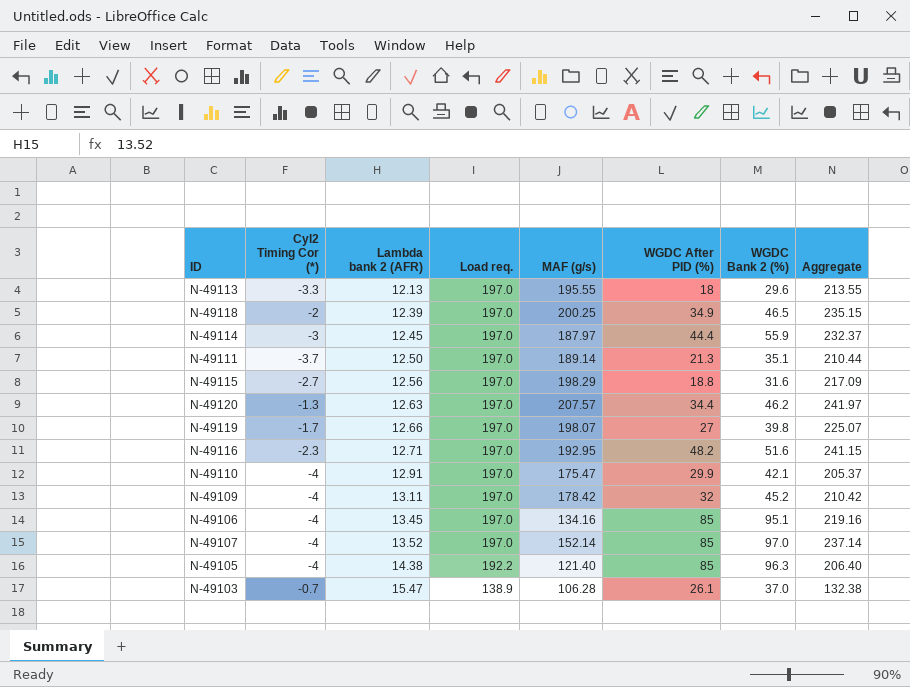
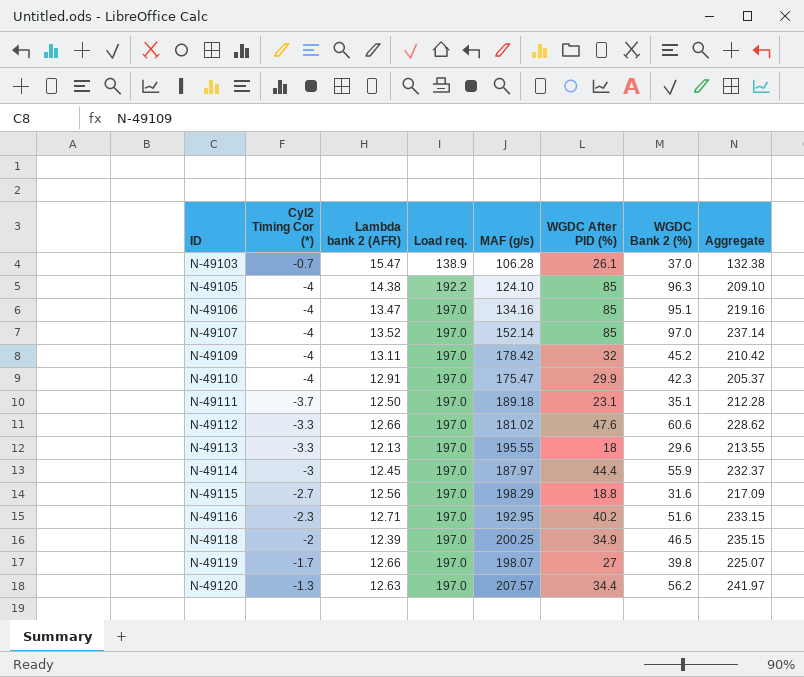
row order: Lambda bank 2 (AFR) ascending -> ID ascending
N-49105 | MAF (g/s): 121.40 -> 124.10
N-49105 | Aggregate: 206.40 -> 209.10
N-49106 | Lambda bank 2 (AFR): 13.45 -> 13.47
N-49110 | WGDC Bank 2 (%): 42.1 -> 42.3
N-49111 | MAF (g/s): 189.14 -> 189.18
N-49111 | WGDC After PID (%): 21.3 -> 23.1
N-49111 | Aggregate: 210.44 -> 212.28
row N-49112: none -> -3.3 | 12.66 | 197.0 | 181.02 | 47.6 | 60.6 | 228.62
N-49116 | WGDC After PID (%): 48.2 -> 40.2
N-49116 | Aggregate: 241.15 -> 233.15
N-49120 | WGDC Bank 2 (%): 46.2 -> 56.2

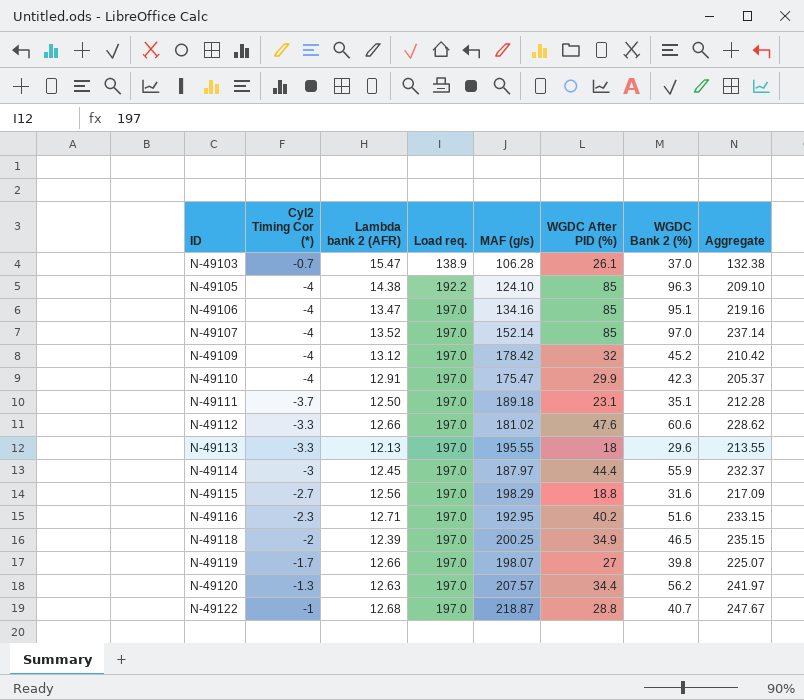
N-49109 | Lambda bank 2 (AFR): 13.11 -> 13.12
row N-49122: none -> -1 | 12.68 | 197.0 | 218.87 | 28.8 | 40.7 | 247.67

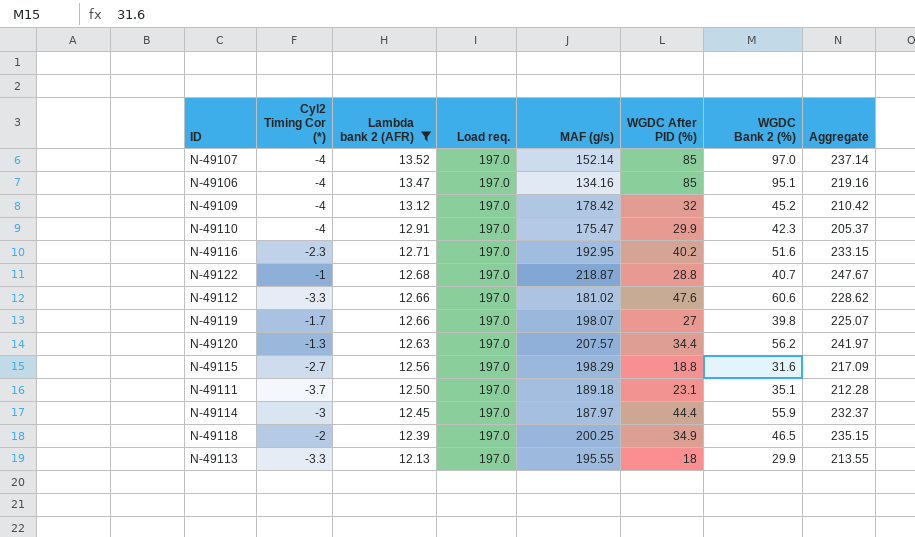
filter: none -> Lambda bank 2 (AFR) <= 13.52
row order: ID ascending -> Lambda bank 2 (AFR) descending
N-49113 | WGDC Bank 2 (%): 29.6 -> 29.9

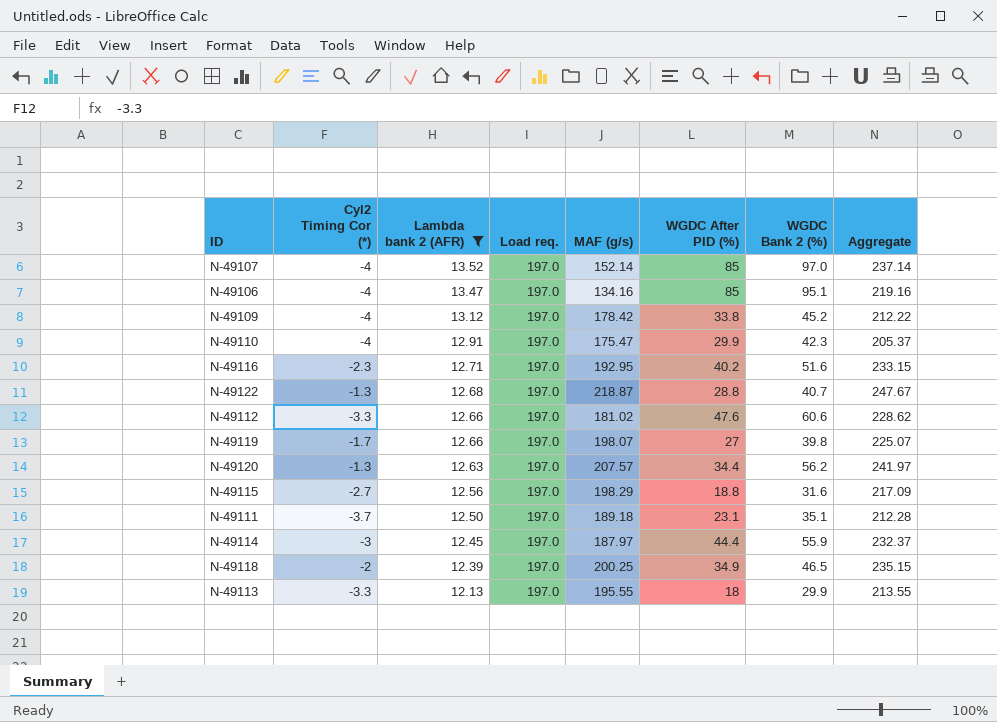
N-49109 | WGDC After PID (%): 32 -> 33.8
N-49109 | Aggregate: 210.42 -> 212.22
N-49122 | Cyl2 Timing Cor (*): -1 -> -1.3

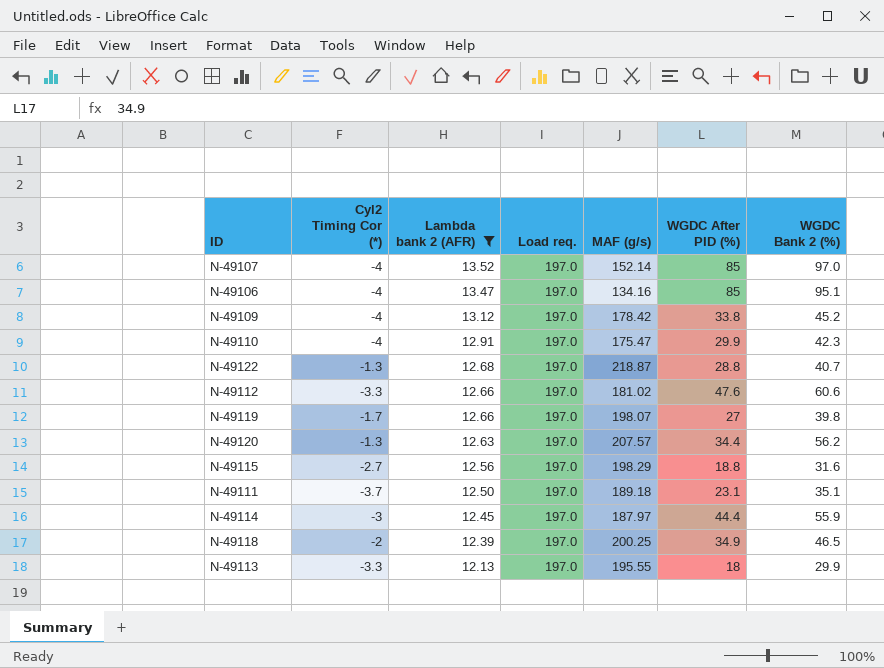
column Aggregate | formula: [MAF (g/s)] + [WGDC After PID (%)] -> none
row N-49116: -2.3 | 12.71 | 197.0 | 192.95 | 40.2 | 51.6 | 233.15 -> none

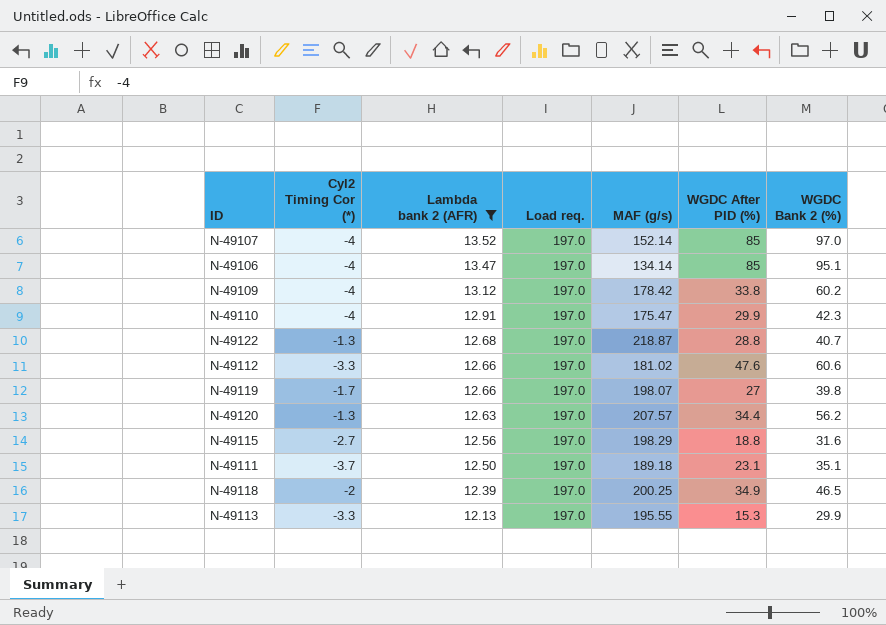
row N-49114: -3 | 12.45 | 197.0 | 187.97 | 44.4 | 55.9 -> none
N-49106 | MAF (g/s): 134.16 -> 134.14
N-49109 | WGDC Bank 2 (%): 45.2 -> 60.2
N-49113 | WGDC After PID (%): 18 -> 15.3

